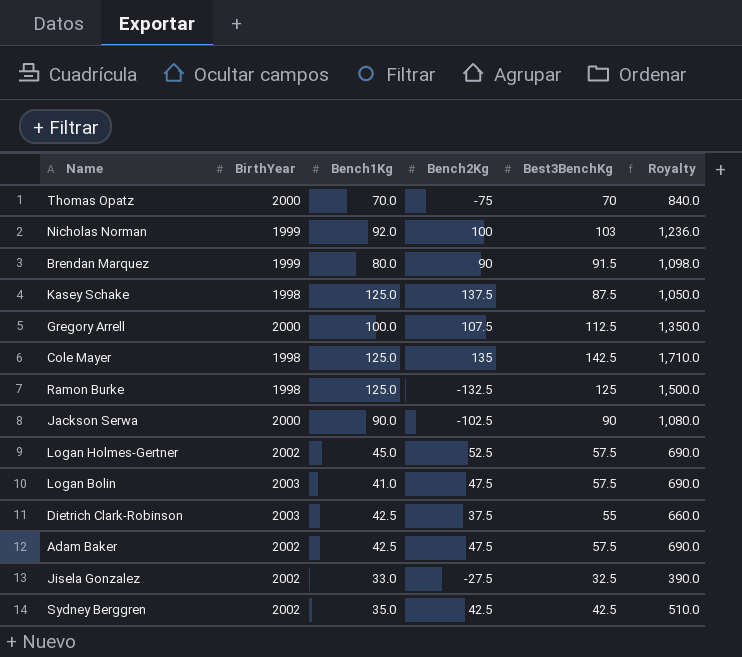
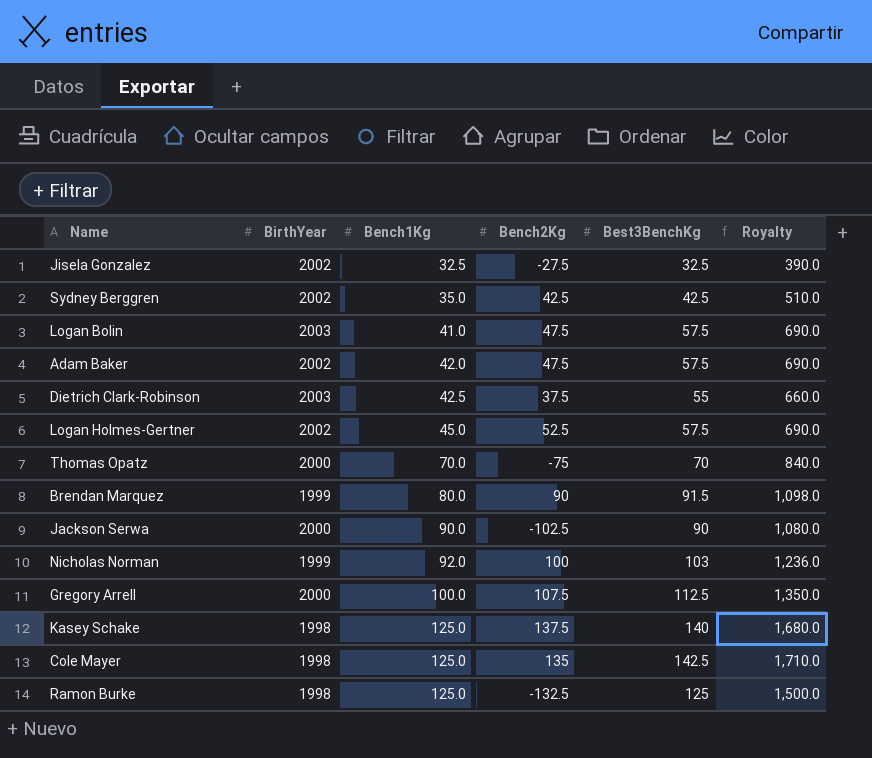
row order: none -> Bench1Kg ascending
Jisela Gonzalez | Bench1Kg: 33.0 -> 32.5
Adam Baker | Bench1Kg: 42.5 -> 42.0
Kasey Schake | Best3BenchKg: 87.5 -> 140
Kasey Schake | Royalty: 1,050.0 -> 1,680.0

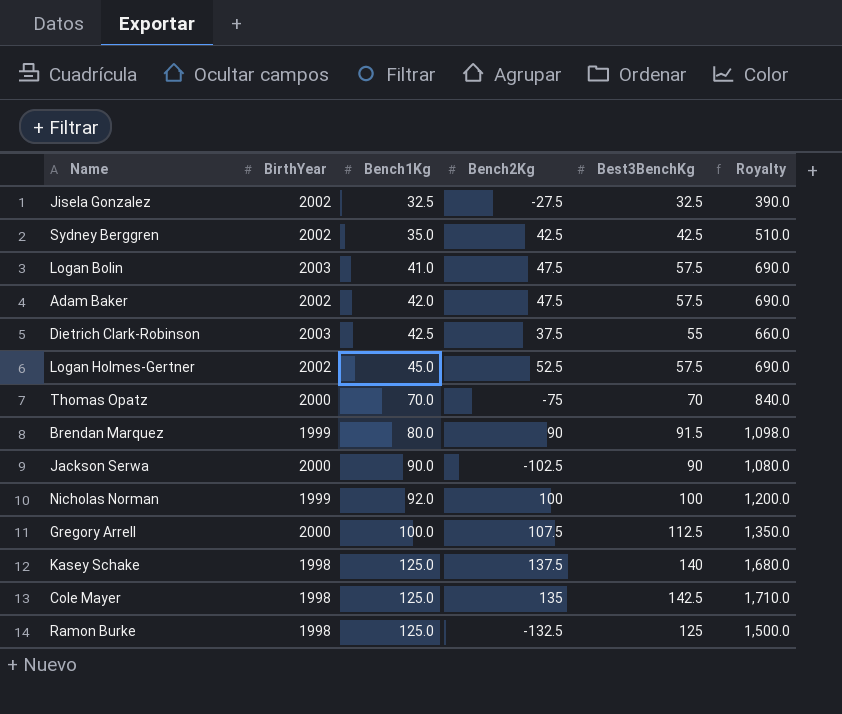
Nicholas Norman | Best3BenchKg: 103 -> 100
Nicholas Norman | Royalty: 1,236.0 -> 1,200.0

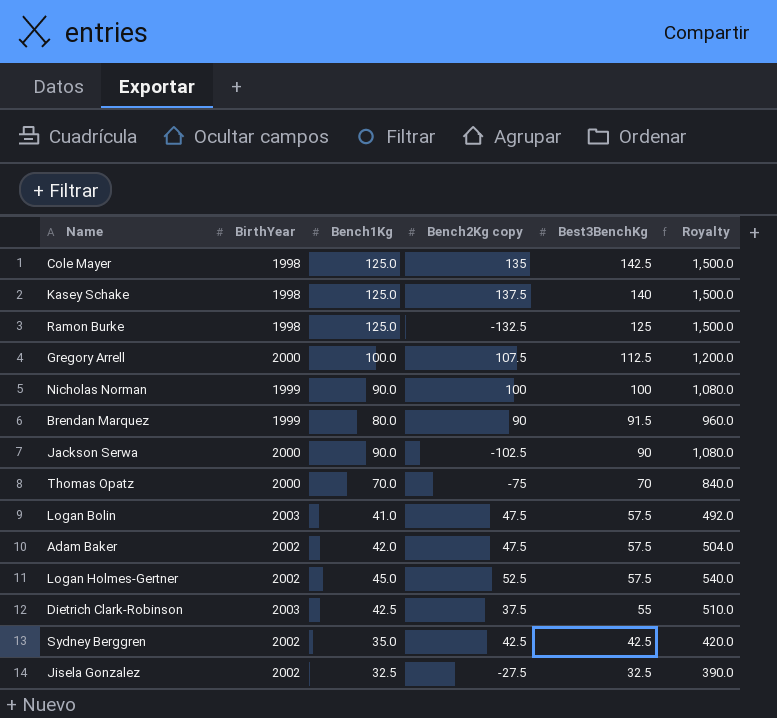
row order: Bench1Kg ascending -> Best3BenchKg descending
column name: Bench2Kg -> Bench2Kg copy
column Royalty | formula: [Best3BenchKg] * 12 -> [Bench1Kg] * 12
Nicholas Norman | Bench1Kg: 92.0 -> 90.0

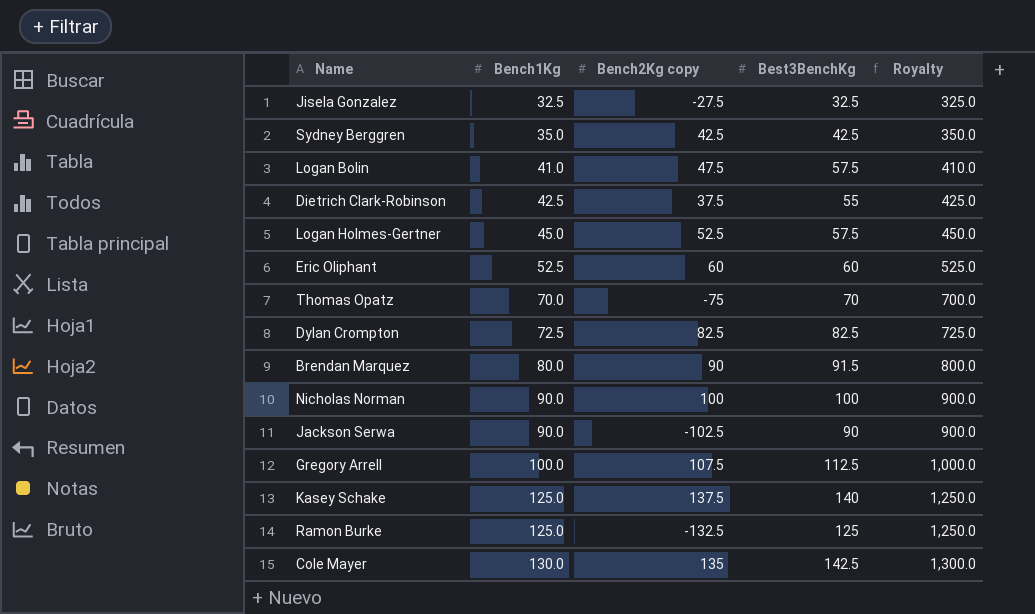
row order: Best3BenchKg descending -> Bench1Kg ascending
column BirthYear | position: 2 -> none
column Royalty | formula: [Bench1Kg] * 12 -> [Bench1Kg] * 10
row Adam Baker: 2002 | 42.0 | 47.5 | 57.5 | 504.0 -> none
row Eric Oliphant: none -> 52.5 | 60 | 60 | 525.0
row Dylan Crompton: none -> 72.5 | 82.5 | 82.5 | 725.0
Cole Mayer | Bench1Kg: 125.0 -> 130.0

